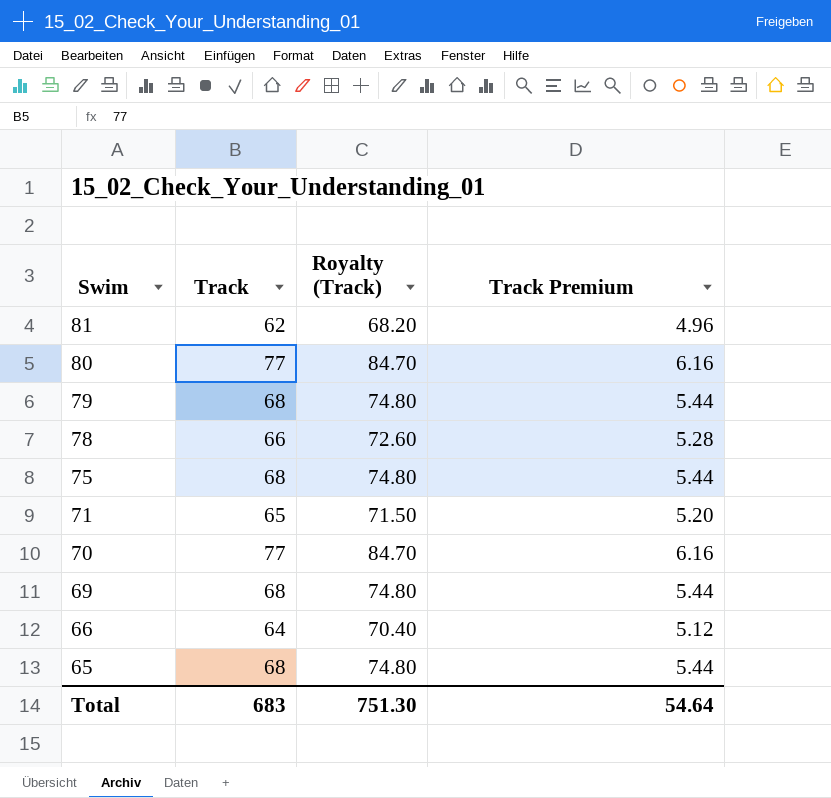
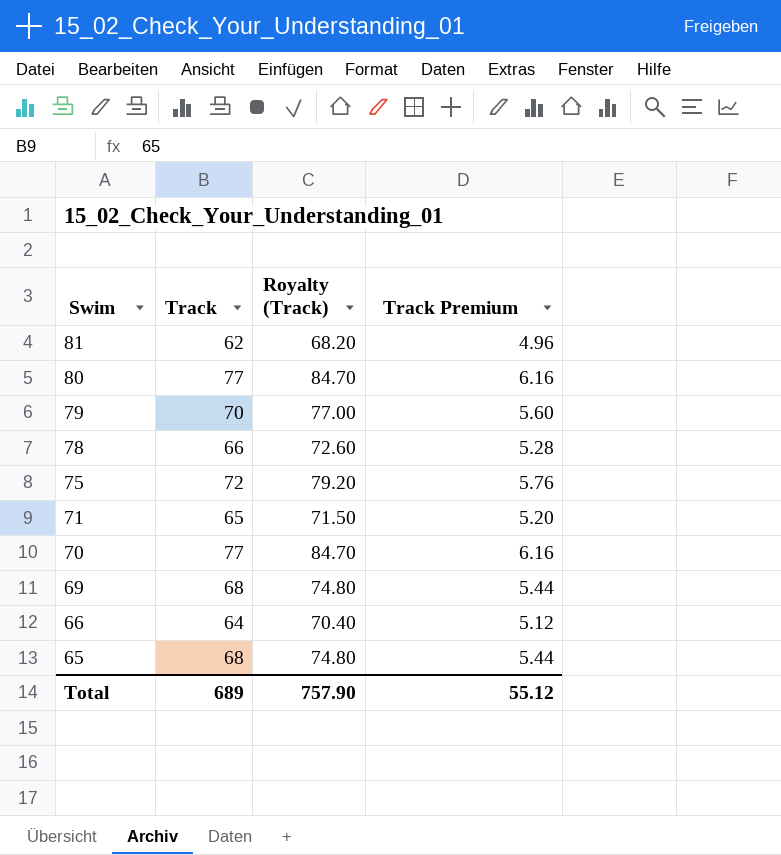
79 | Track: 68 -> 70
79 | Royalty (Track): 74.80 -> 77.00
79 | Track Premium: 5.44 -> 5.60
75 | Track: 68 -> 72
75 | Royalty (Track): 74.80 -> 79.20
75 | Track Premium: 5.44 -> 5.76
Total | Track: 683 -> 689
Total | Royalty (Track): 751.30 -> 757.90
Total | Track Premium: 54.64 -> 55.12

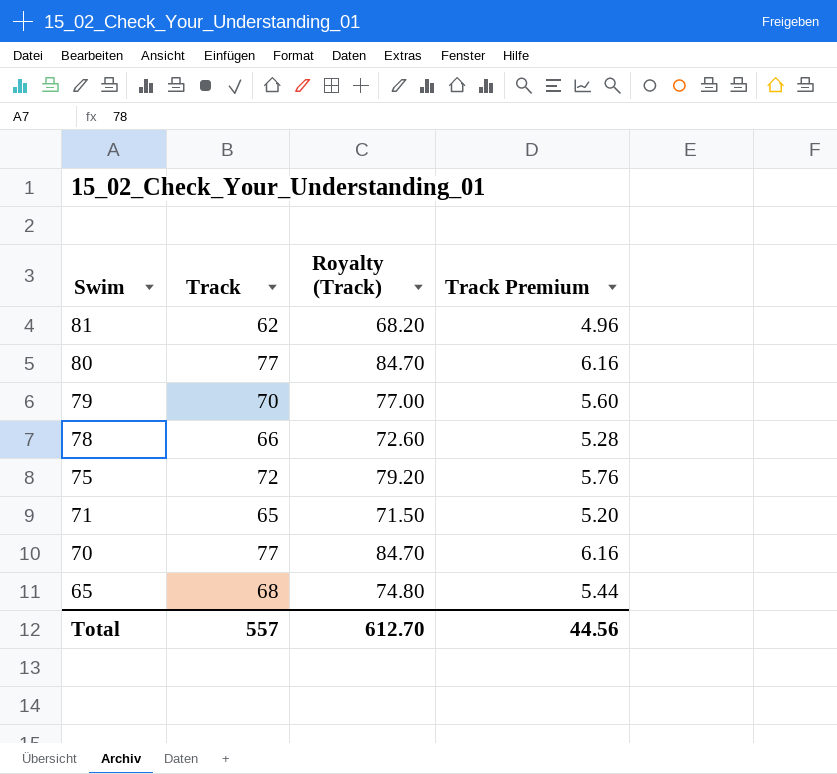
row 69: 68 | 74.80 | 5.44 -> none
row 66: 64 | 70.40 | 5.12 -> none
Total | Track: 689 -> 557
Total | Royalty (Track): 757.90 -> 612.70
Total | Track Premium: 55.12 -> 44.56

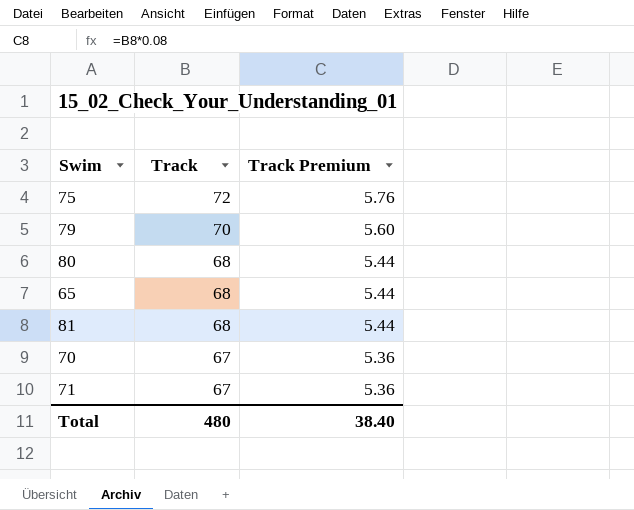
row order: Swim descending -> Track descending
column Royalty (Track) | formula: [Track] * 1.1 -> none
row 78: 66 | 72.60 | 5.28 -> none
80 | Track: 77 -> 68
80 | Track Premium: 6.16 -> 5.44
81 | Track: 62 -> 68
81 | Track Premium: 4.96 -> 5.44
70 | Track: 77 -> 67
70 | Track Premium: 6.16 -> 5.36
71 | Track: 65 -> 67
71 | Track Premium: 5.20 -> 5.36
Total | Track: 557 -> 480
Total | Track Premium: 44.56 -> 38.40

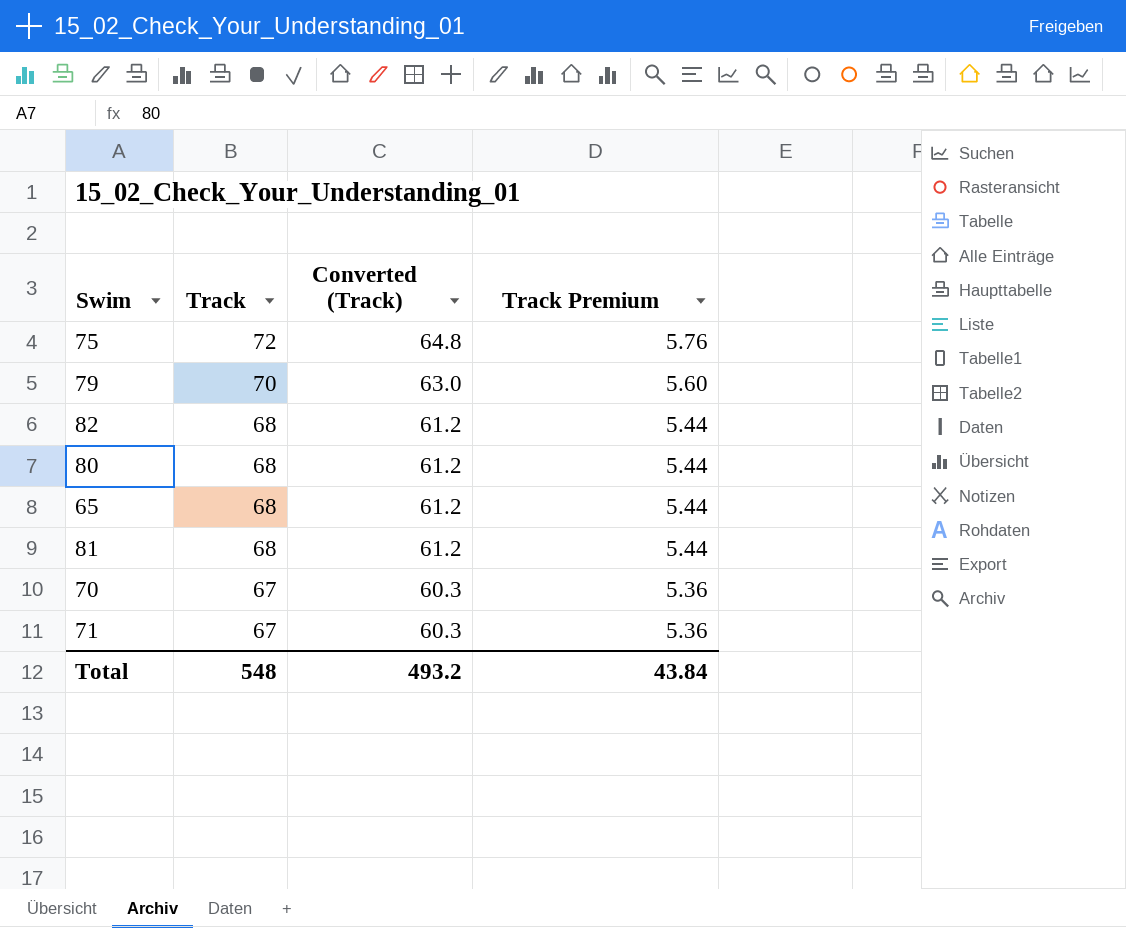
column Converted (Track) | formula: none -> [Track] * 0.9
row 82: none -> 68 | 61.2 | 5.44
Total | Track: 480 -> 548
Total | Track Premium: 38.40 -> 43.84

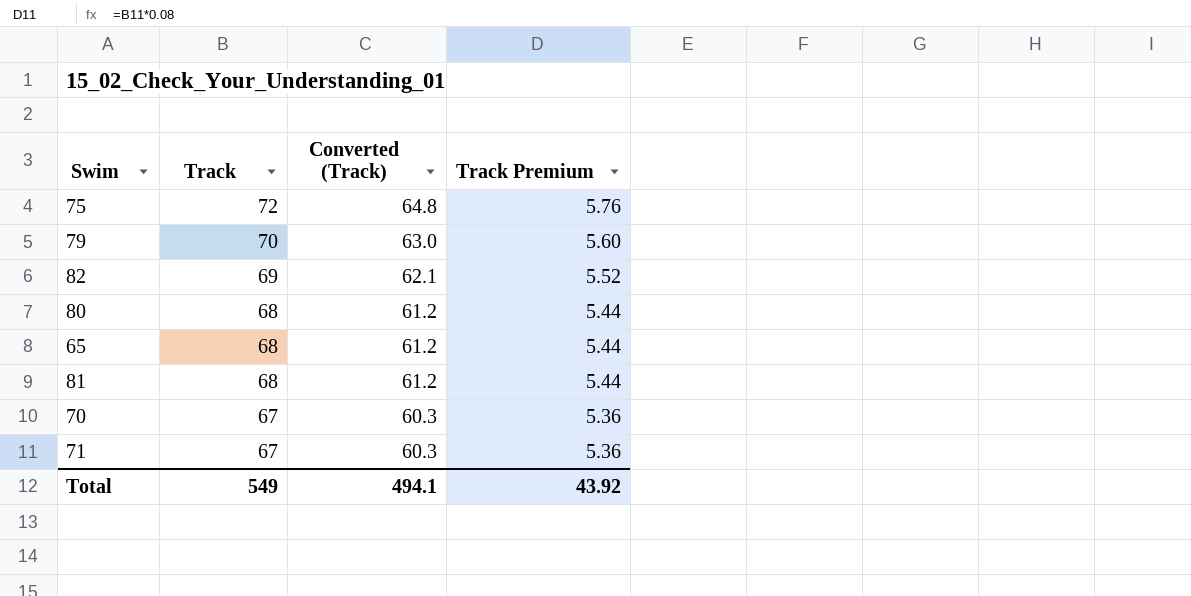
82 | Track: 68 -> 69
82 | Converted (Track): 61.2 -> 62.1
82 | Track Premium: 5.44 -> 5.52
Total | Track: 548 -> 549
Total | Converted (Track): 493.2 -> 494.1
Total | Track Premium: 43.84 -> 43.92

